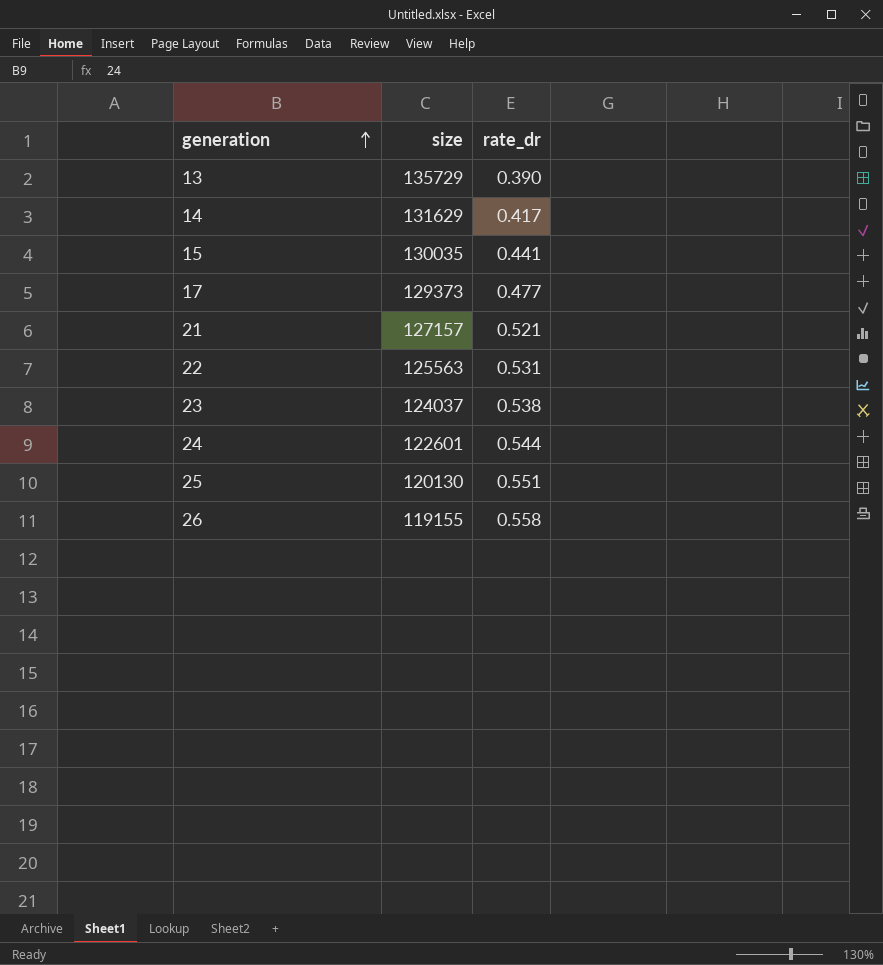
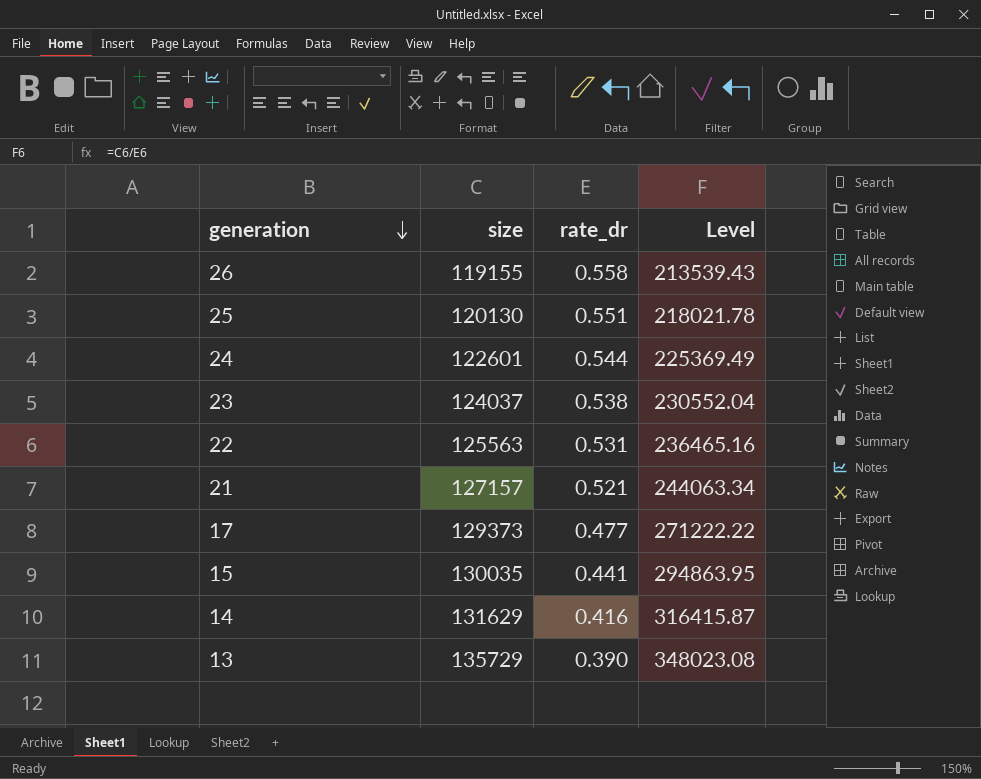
row order: generation ascending -> generation descending
column Level | formula: none -> [size] / [rate_dr]
14 | rate_dr: 0.417 -> 0.416

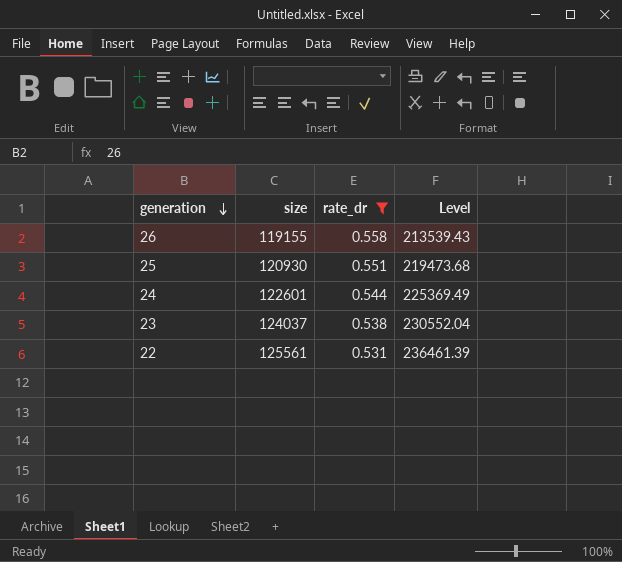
filter: none -> rate_dr >= 0.531
25 | size: 120130 -> 120930
25 | Level: 218021.78 -> 219473.68
22 | size: 125563 -> 125561
22 | Level: 236465.16 -> 236461.39

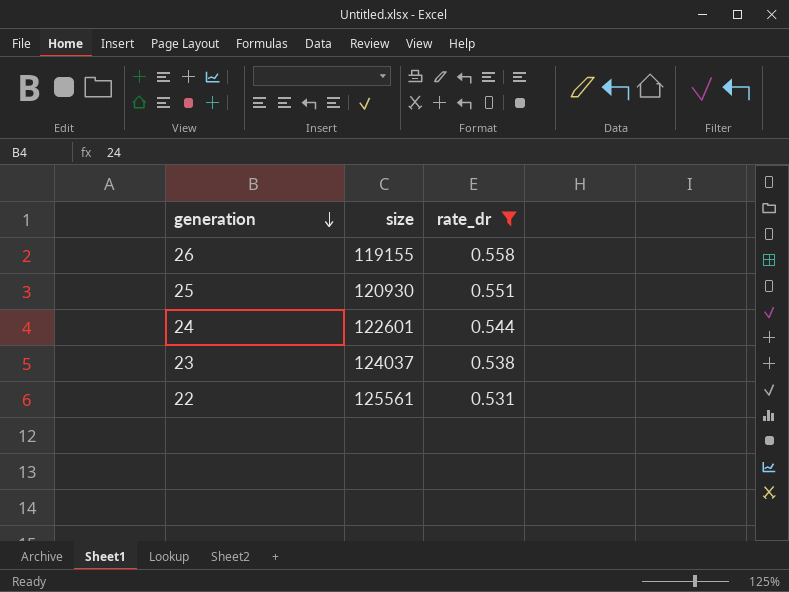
column Level | formula: [size] / [rate_dr] -> none

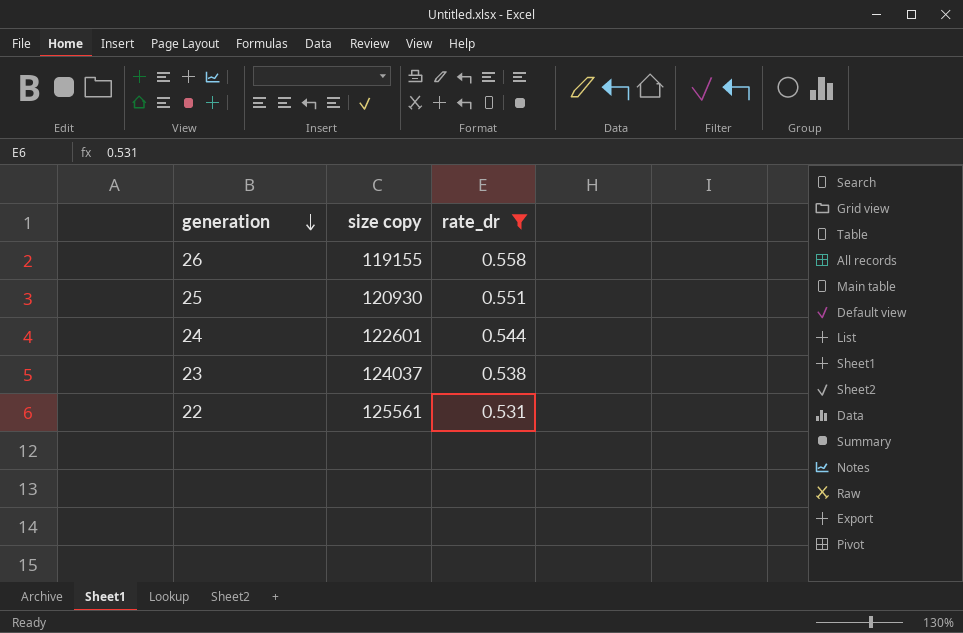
column name: size -> size copy

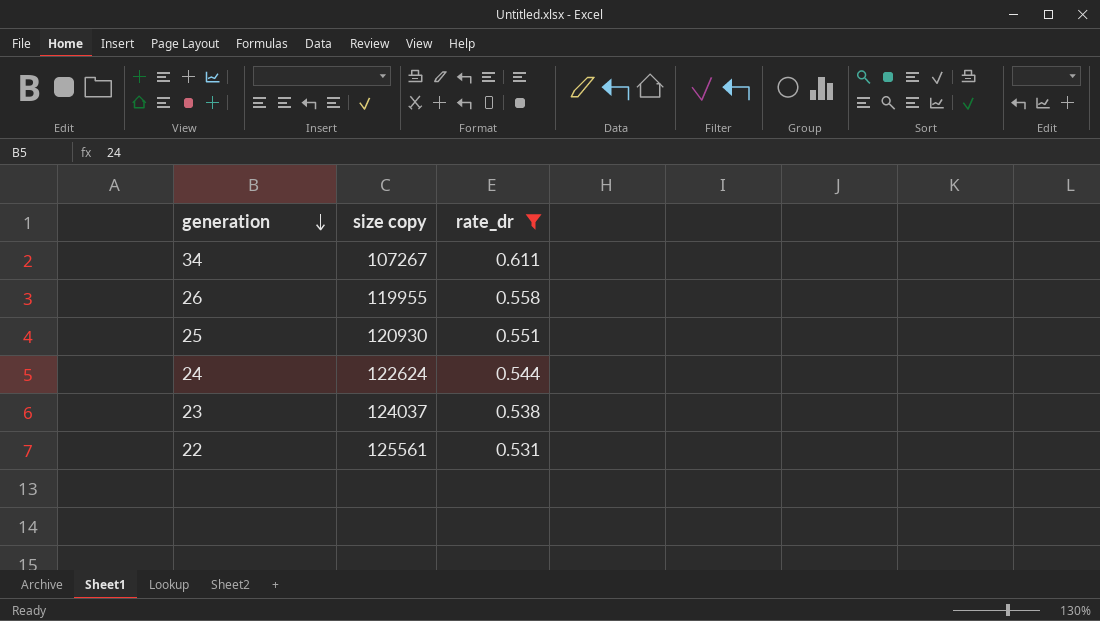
row 34: none -> 107267 | 0.611
26 | size copy: 119155 -> 119955
24 | size copy: 122601 -> 122624

